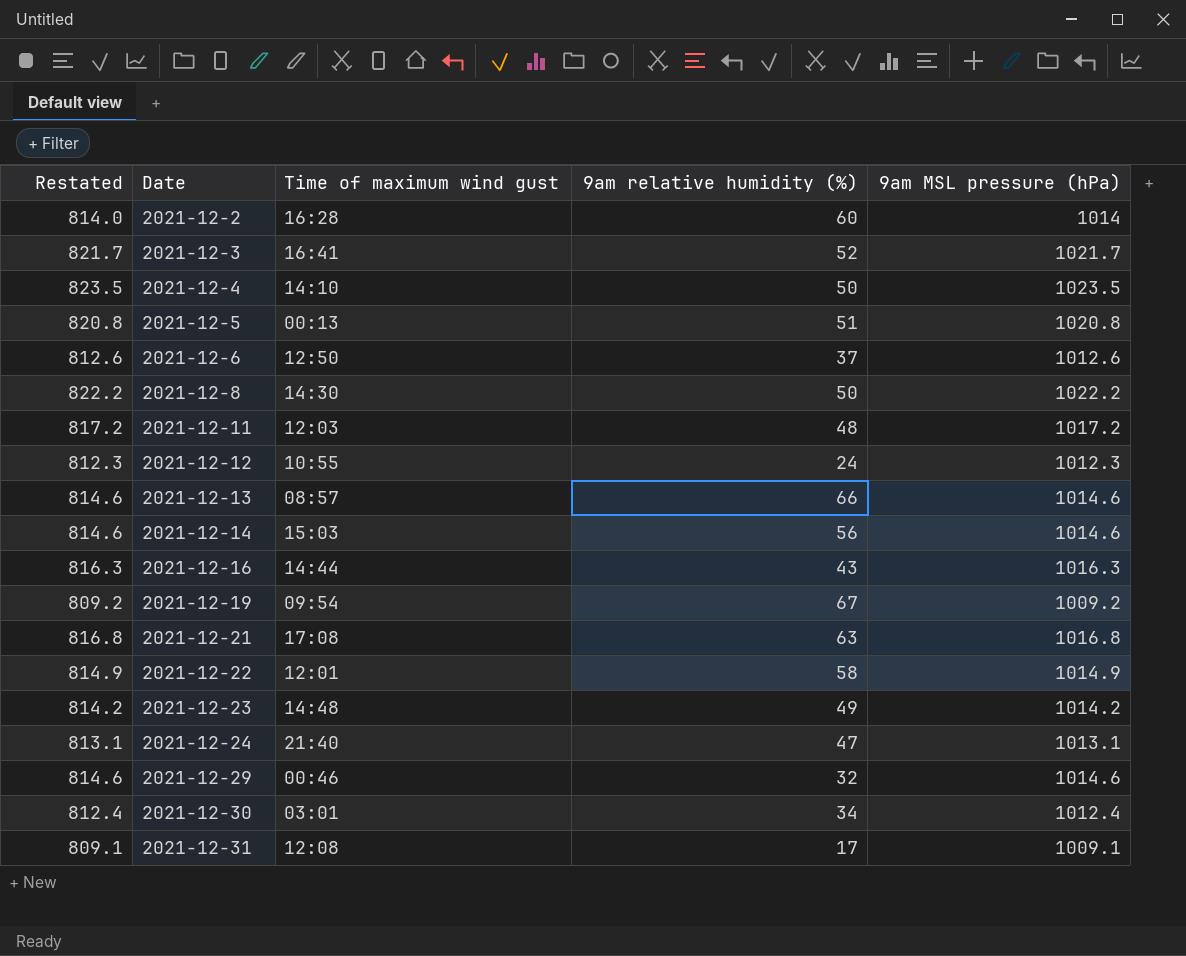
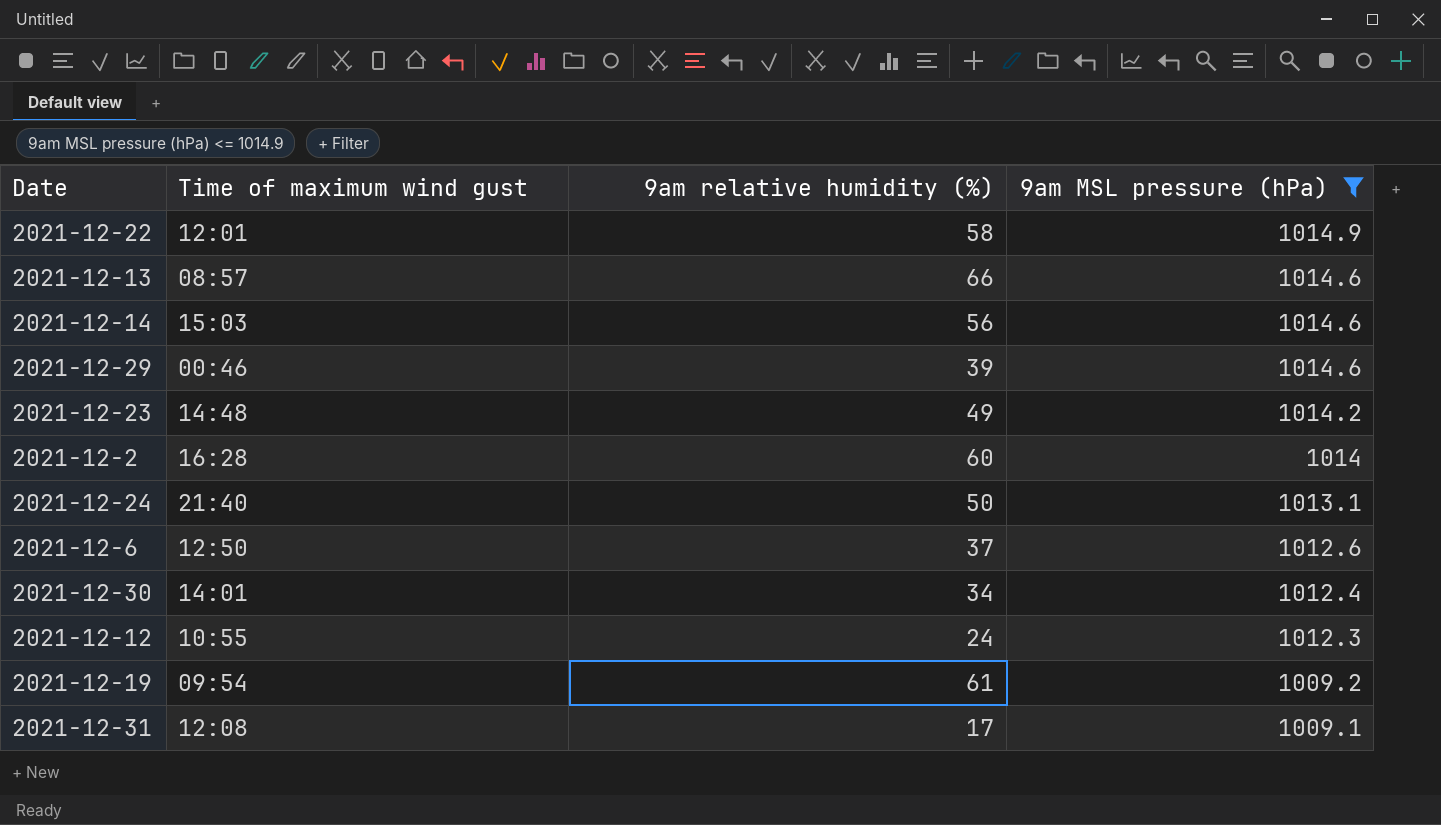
filter: none -> 9am MSL pressure (hPa) <= 1014.9
row order: Date ascending -> 9am MSL pressure (hPa) descending
column Restated | formula: [9am MSL pressure (hPa)] - 200 -> none
2021-12-29 | 9am relative humidity (%): 32 -> 39
2021-12-24 | 9am relative humidity (%): 47 -> 50
2021-12-30 | Time of maximum wind gust: 03:01 -> 14:01
2021-12-19 | 9am relative humidity (%): 67 -> 61

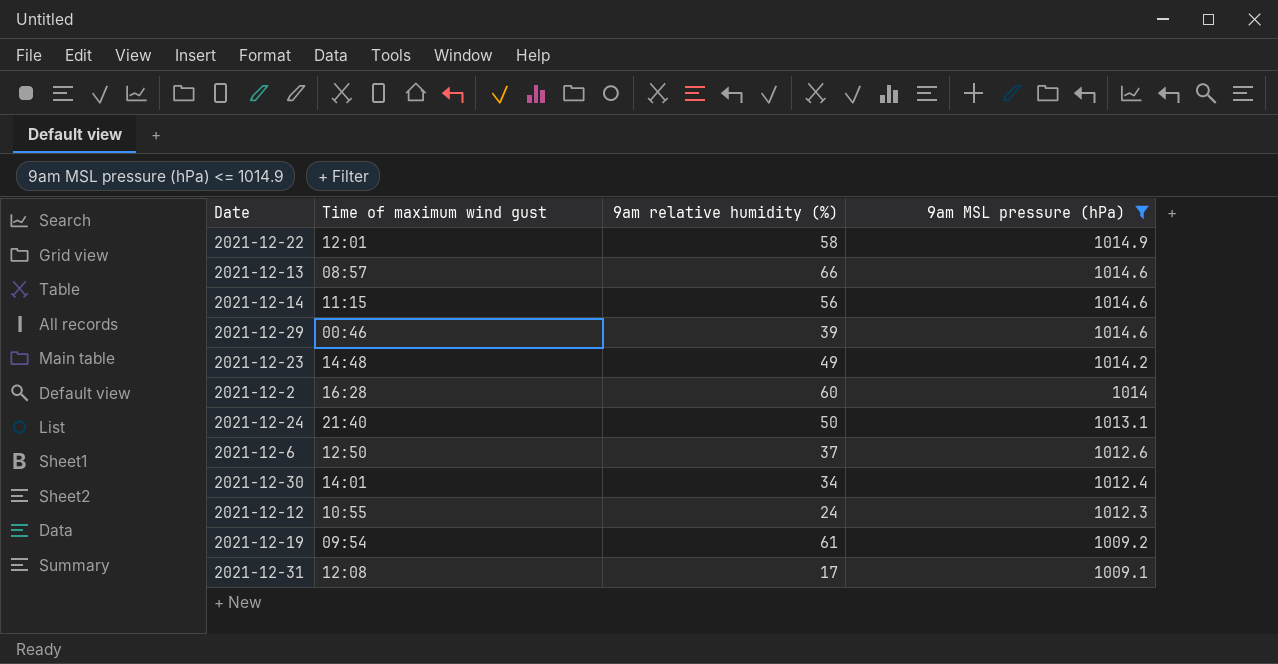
2021-12-14 | Time of maximum wind gust: 15:03 -> 11:15

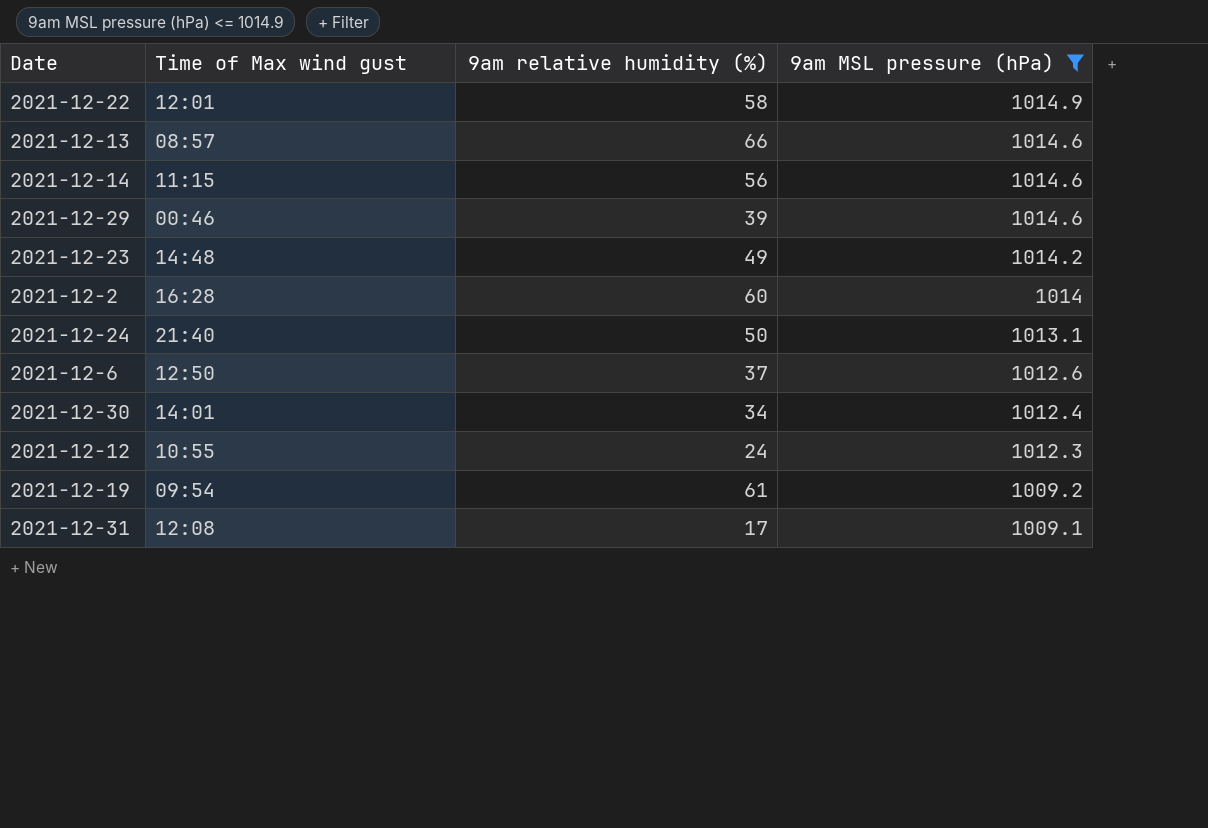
column name: Time of maximum wind gust -> Time of Max wind gust

